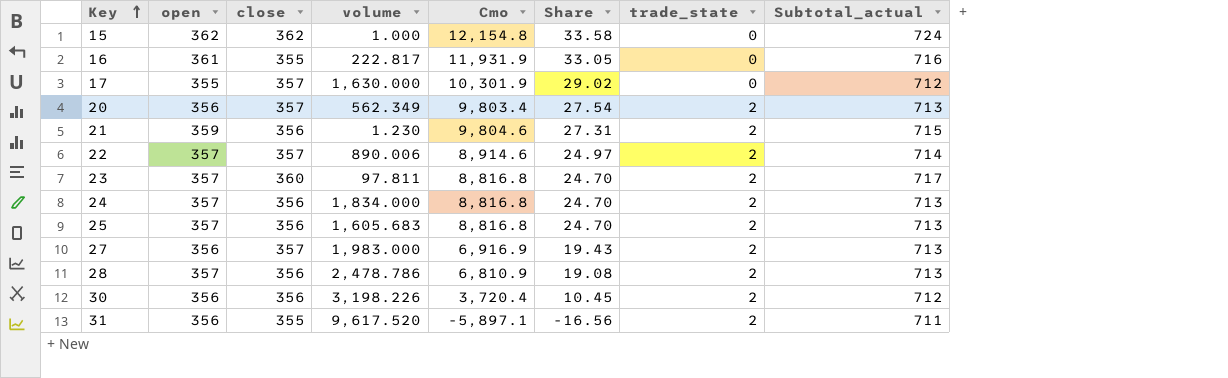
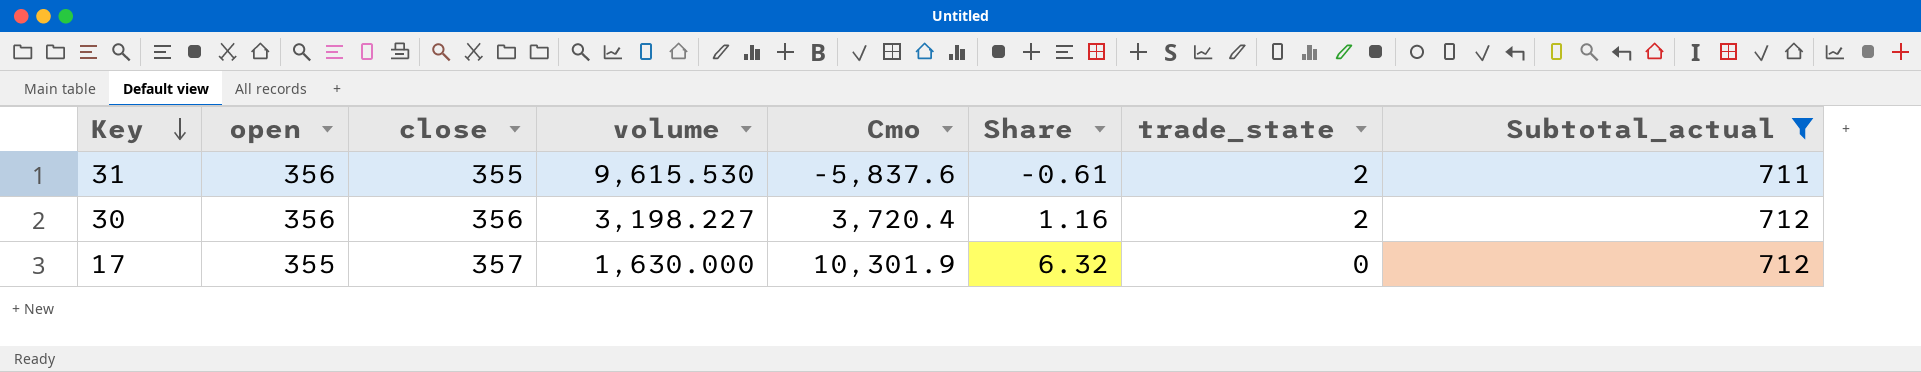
filter: none -> Subtotal_actual <= 712
row order: Key ascending -> Key descending
column Share | formula: [Cmo] / [open] -> [Cmo] / [volume]
31 | volume: 9,617.520 -> 9,615.530
31 | Cmo: -5,897.1 -> -5,837.6
30 | volume: 3,198.226 -> 3,198.227

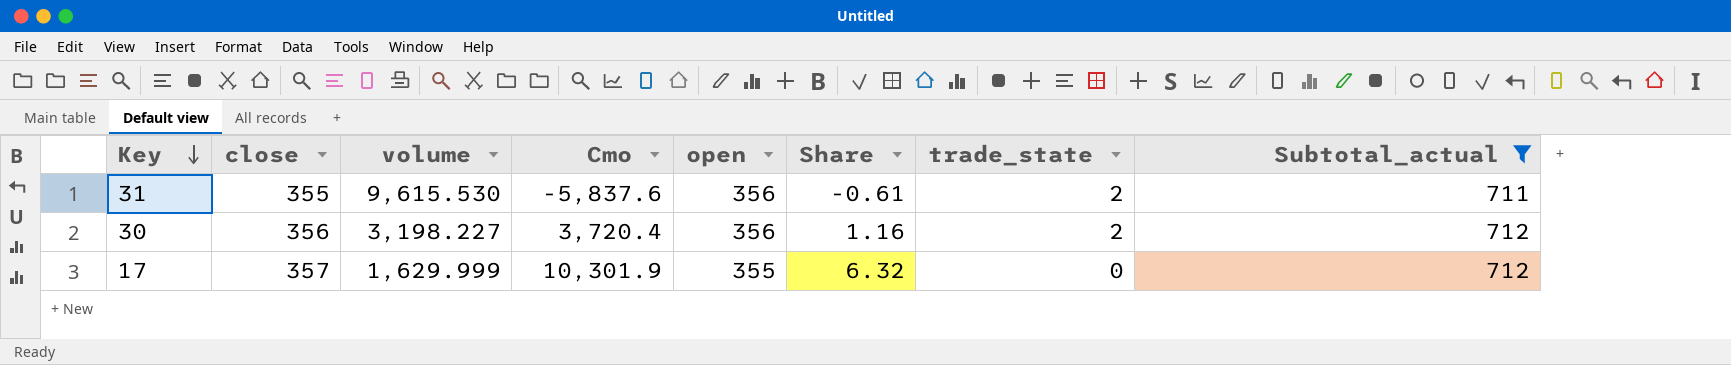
column open | position: 2 -> 5
17 | volume: 1,630.000 -> 1,629.999

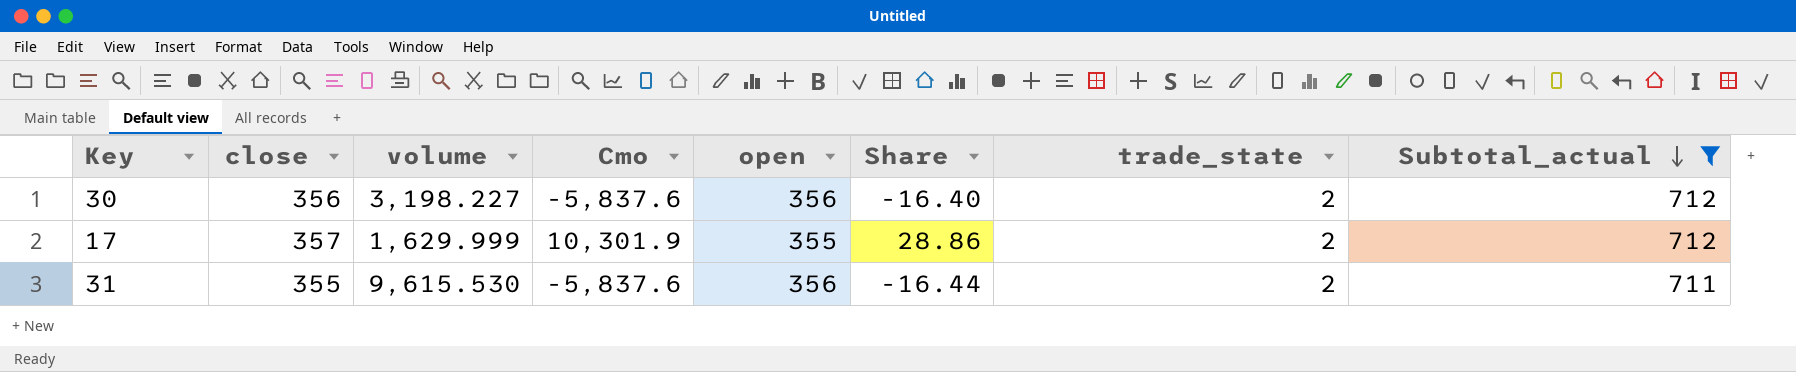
row order: Key descending -> Subtotal_actual descending
column Share | formula: [Cmo] / [volume] -> [Cmo] / [close]
30 | Cmo: 3,720.4 -> -5,837.6
17 | trade_state: 0 -> 2

